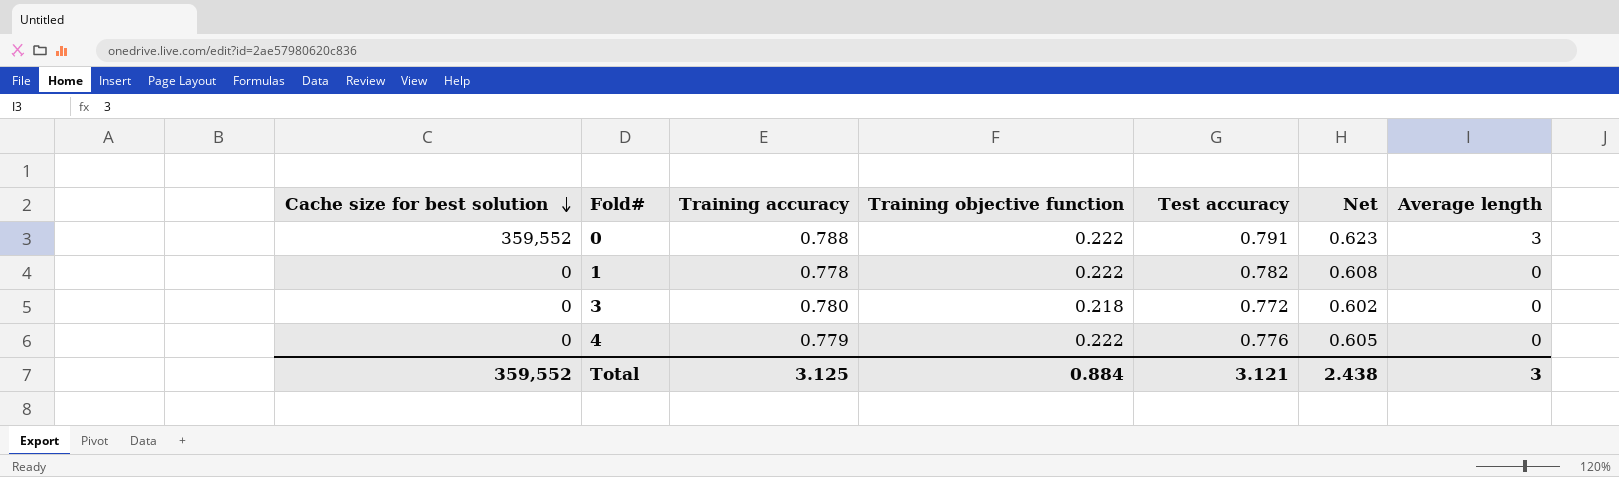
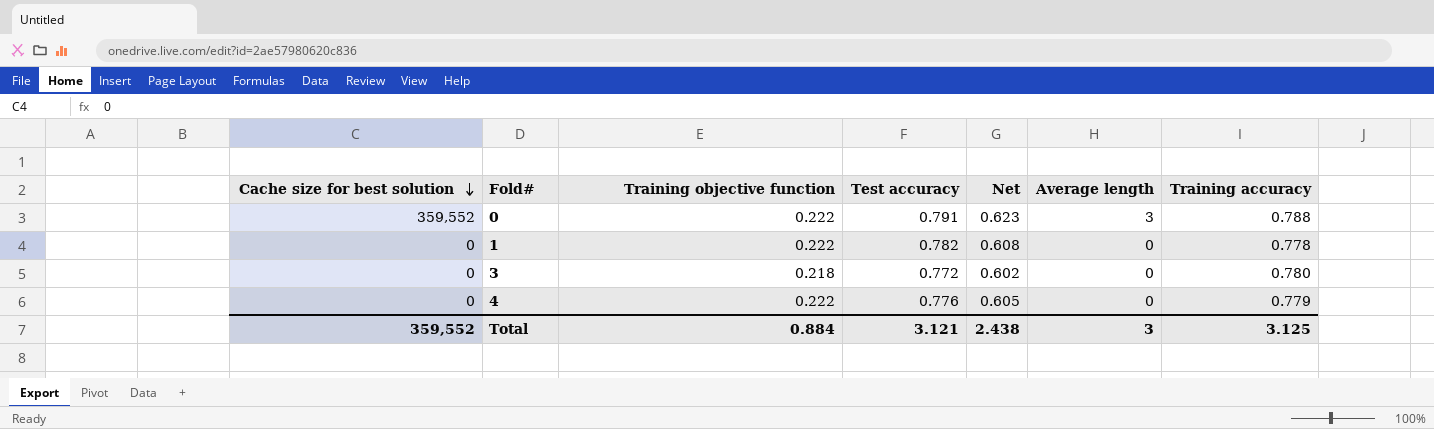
column Training accuracy | position: 3 -> 7

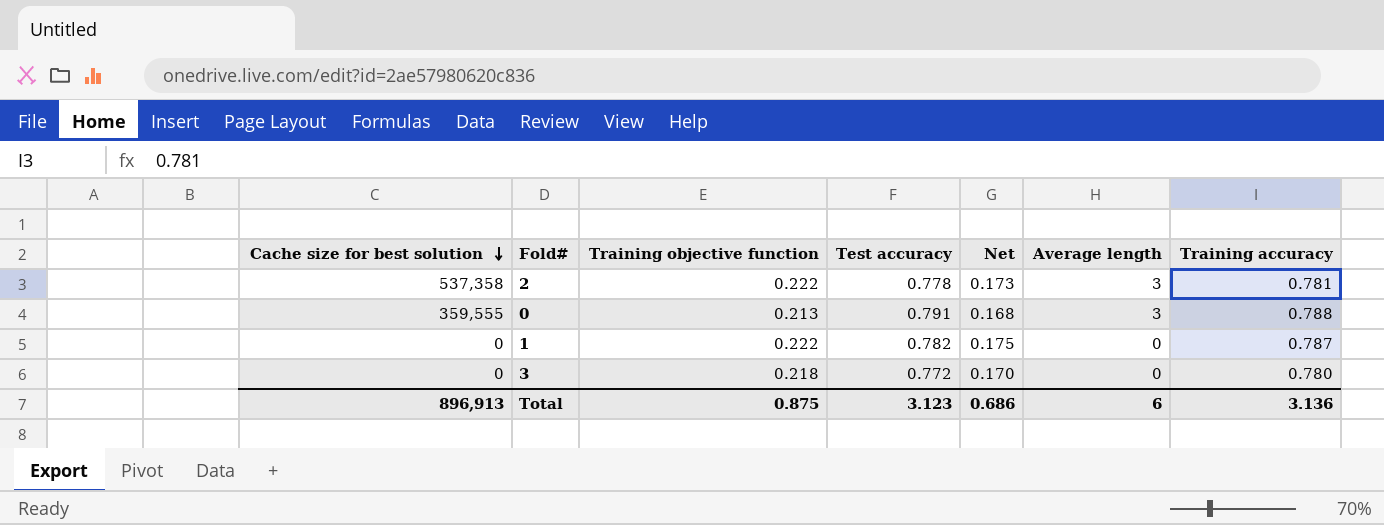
column Net | formula: [Test accuracy] * [Training accuracy] -> [Training objective function] * [Training accuracy]
row 4: 0 | 0.222 | 0.776 | 0.605 | 0 | 0.779 -> none
row 2: none -> 537,358 | 0.222 | 0.778 | 0.173 | 3 | 0.781
0 | Cache size for best solution: 359,552 -> 359,555
0 | Training objective function: 0.222 -> 0.213
1 | Training accuracy: 0.778 -> 0.787
Total | Cache size for best solution: 359,552 -> 896,913
Total | Training objective function: 0.884 -> 0.875
Total | Test accuracy: 3.121 -> 3.123
Total | Net: 2.438 -> 0.686
Total | Average length: 3 -> 6
Total | Training accuracy: 3.125 -> 3.136

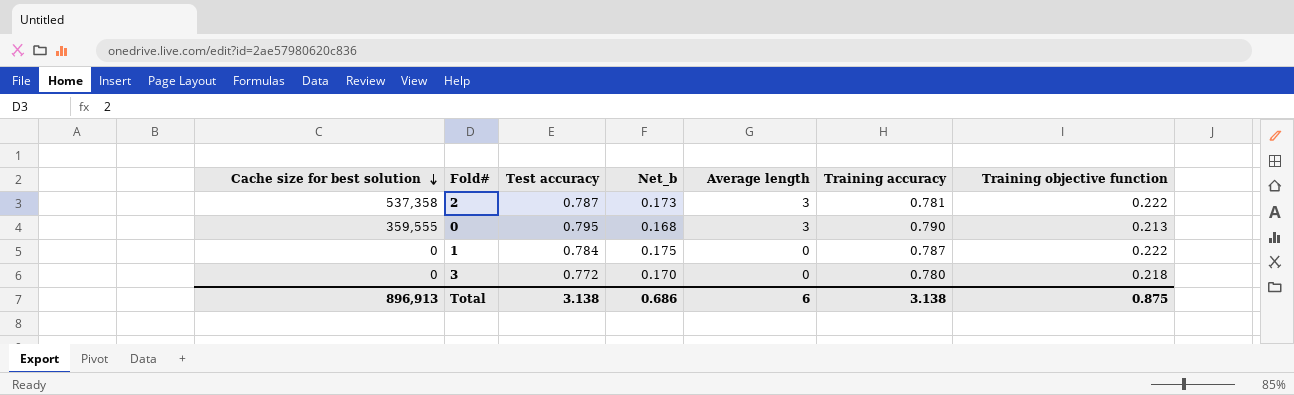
column name: Net -> Net_b
column Training objective function | position: 3 -> 7
2 | Test accuracy: 0.778 -> 0.787
0 | Test accuracy: 0.791 -> 0.795
0 | Training accuracy: 0.788 -> 0.790
1 | Test accuracy: 0.782 -> 0.784
Total | Test accuracy: 3.123 -> 3.138
Total | Training accuracy: 3.136 -> 3.138

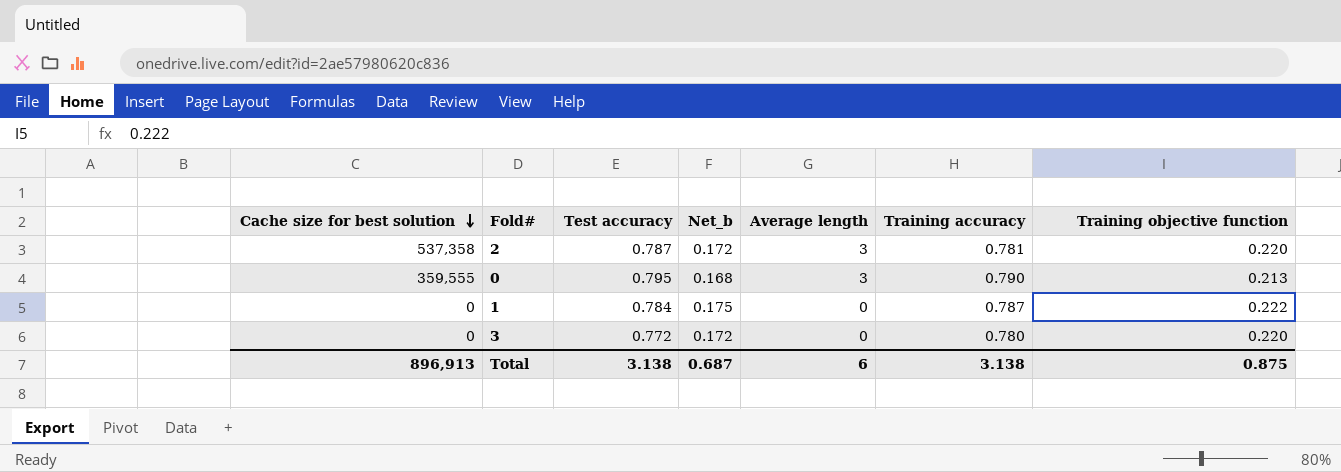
2 | Net_b: 0.173 -> 0.172
2 | Training objective function: 0.222 -> 0.220
3 | Net_b: 0.170 -> 0.172
3 | Training objective function: 0.218 -> 0.220
Total | Net_b: 0.686 -> 0.687

